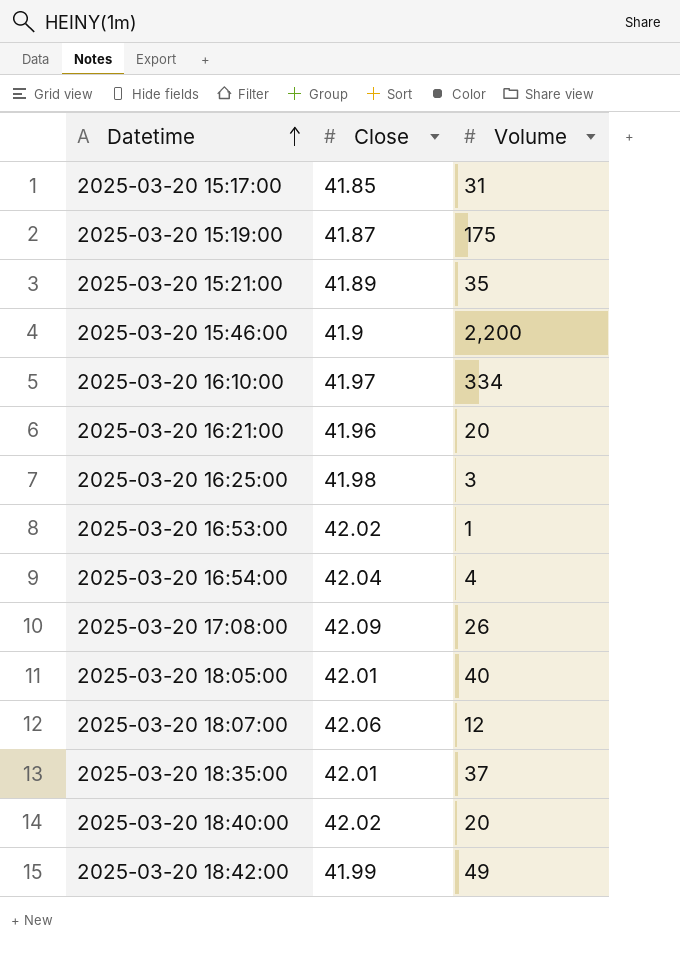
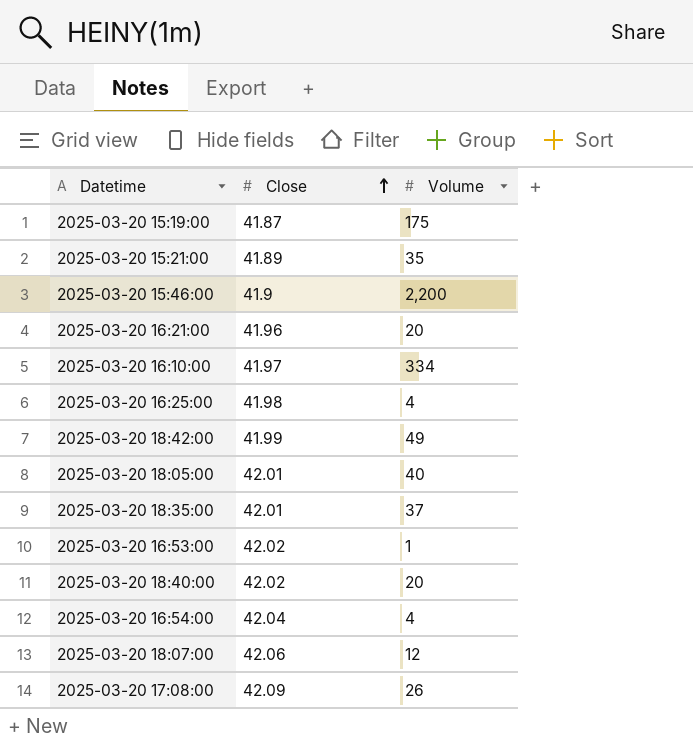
row order: Datetime ascending -> Close ascending
row 2025-03-20 15:17:00: 41.85 | 31 -> none
2025-03-20 16:25:00 | Volume: 3 -> 4

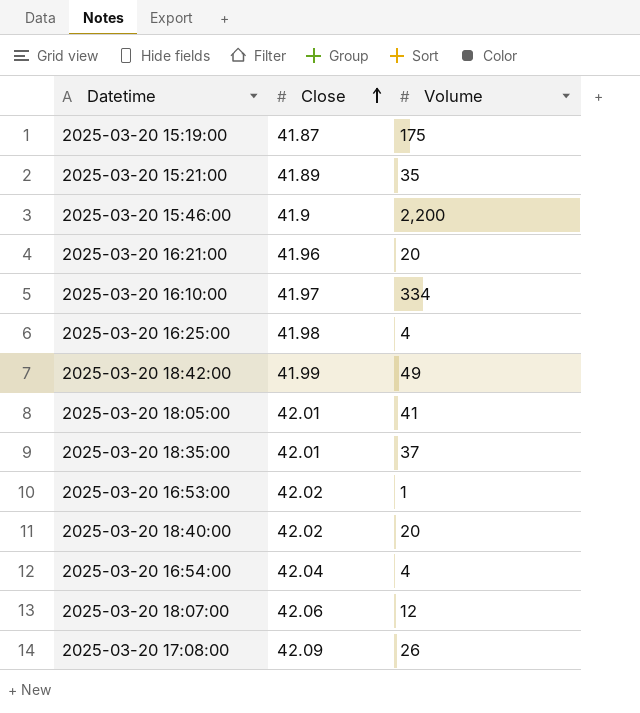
2025-03-20 18:05:00 | Volume: 40 -> 41

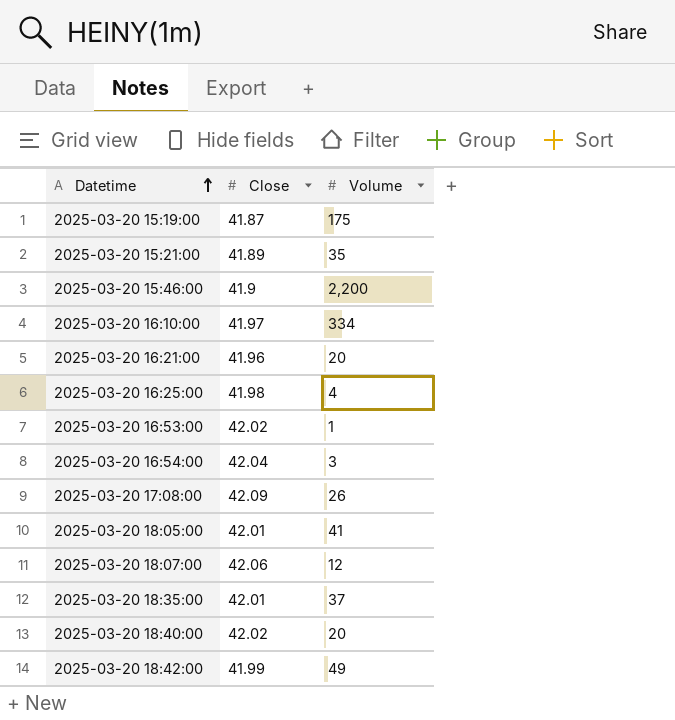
row order: Close ascending -> Datetime ascending
2025-03-20 16:54:00 | Volume: 4 -> 3

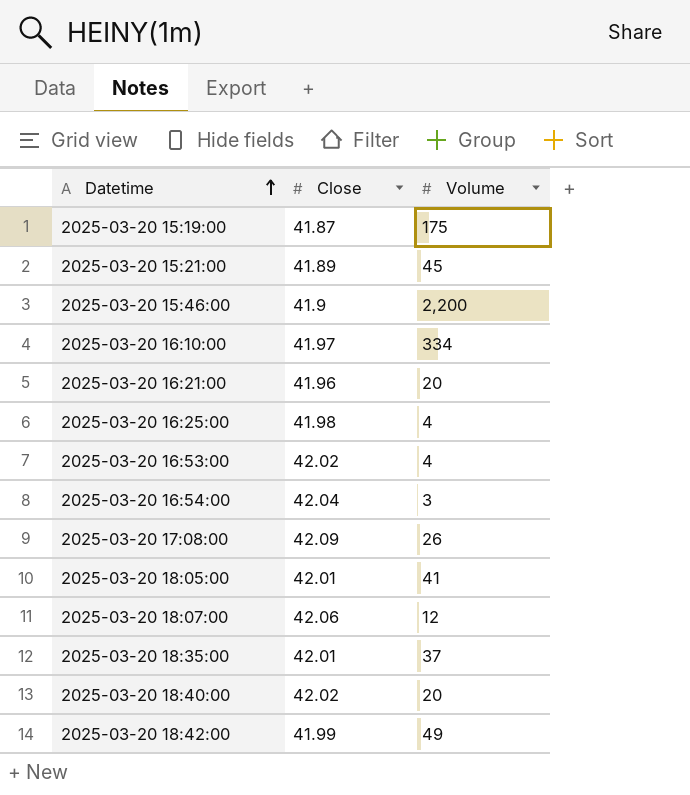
2025-03-20 15:21:00 | Volume: 35 -> 45
2025-03-20 16:53:00 | Volume: 1 -> 4

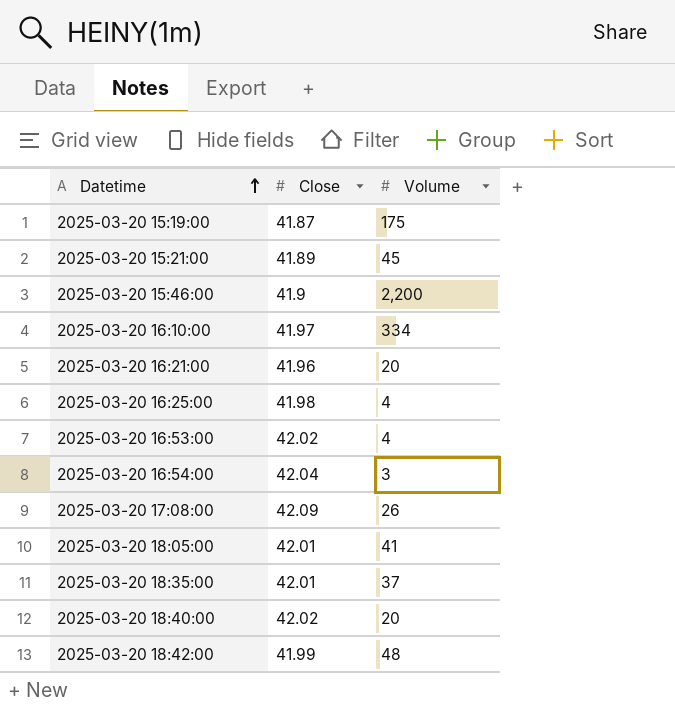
row 2025-03-20 18:07:00: 42.06 | 12 -> none
2025-03-20 18:42:00 | Volume: 49 -> 48

